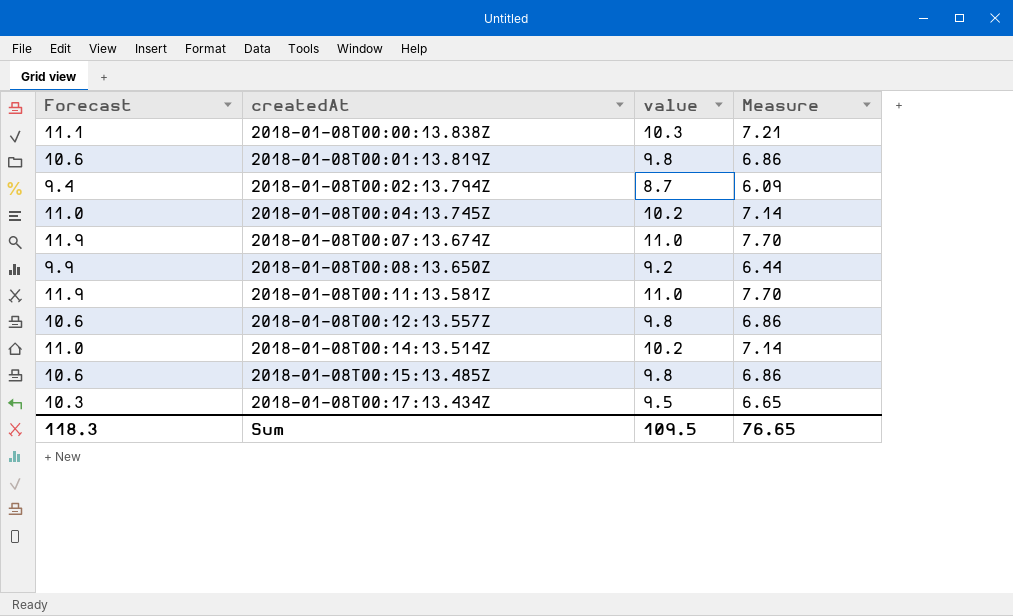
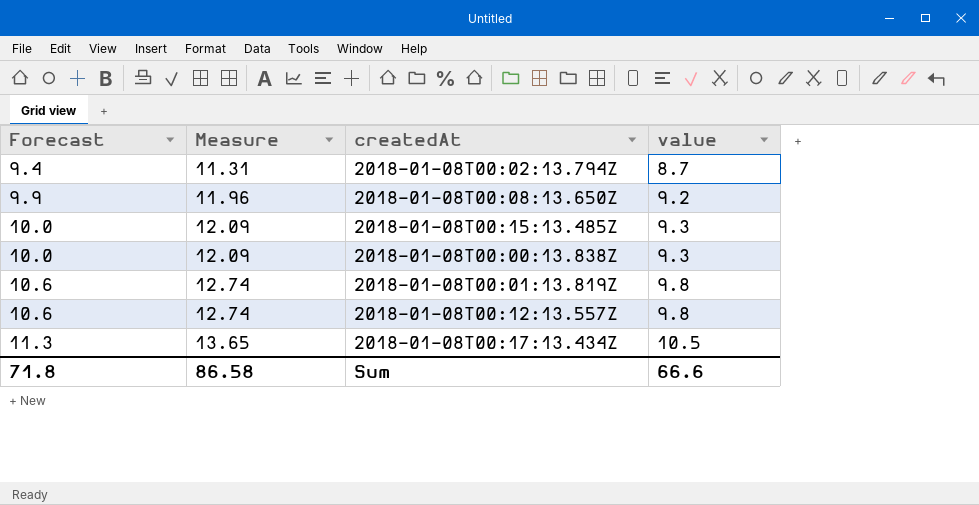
row order: createdAt ascending -> Forecast ascending
column Measure | formula: [value] * 0.7 -> [value] * 1.3
column Measure | position: 4 -> 2
row 2018-01-08T00:04:13.745Z: 11.0 | 10.2 | 7.14 -> none
row 2018-01-08T00:07:13.674Z: 11.9 | 11.0 | 7.70 -> none
row 2018-01-08T00:11:13.581Z: 11.9 | 11.0 | 7.70 -> none
row 2018-01-08T00:14:13.514Z: 11.0 | 10.2 | 7.14 -> none
2018-01-08T00:15:13.485Z | Forecast: 10.6 -> 10.0
2018-01-08T00:15:13.485Z | value: 9.8 -> 9.3
2018-01-08T00:00:13.838Z | Forecast: 11.1 -> 10.0
2018-01-08T00:00:13.838Z | value: 10.3 -> 9.3
2018-01-08T00:17:13.434Z | Forecast: 10.3 -> 11.3
2018-01-08T00:17:13.434Z | value: 9.5 -> 10.5
Sum | Forecast: 118.3 -> 71.8
Sum | Measure: 76.65 -> 86.58
Sum | value: 109.5 -> 66.6

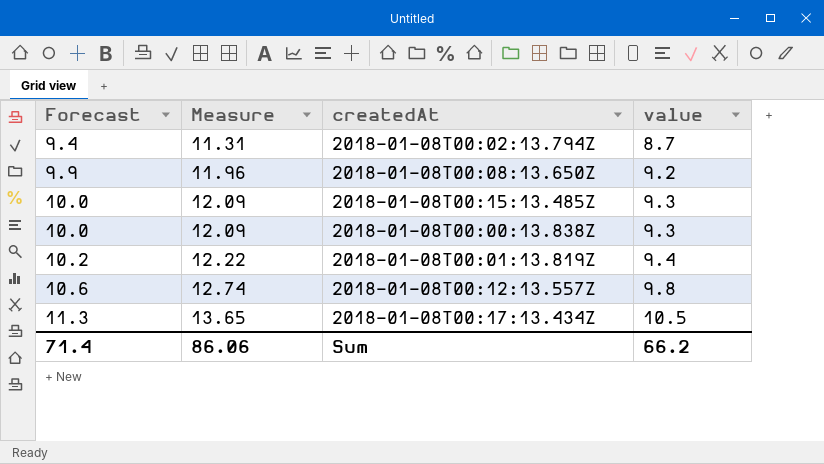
2018-01-08T00:01:13.819Z | Forecast: 10.6 -> 10.2
2018-01-08T00:01:13.819Z | Measure: 12.74 -> 12.22
2018-01-08T00:01:13.819Z | value: 9.8 -> 9.4
Sum | Forecast: 71.8 -> 71.4
Sum | Measure: 86.58 -> 86.06
Sum | value: 66.6 -> 66.2

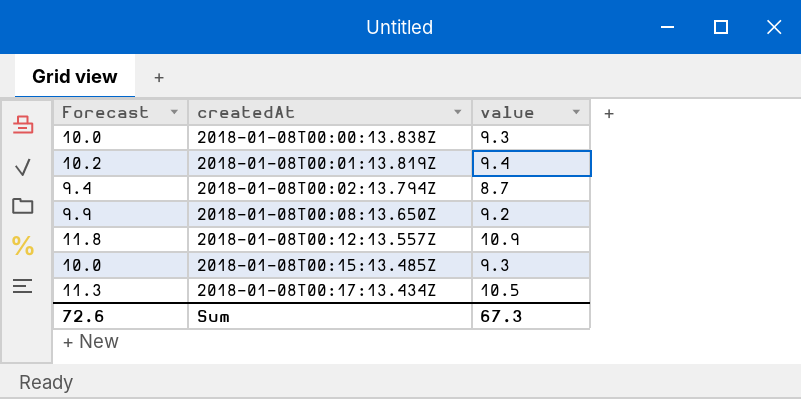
row order: Forecast ascending -> createdAt ascending
column Measure | formula: [value] * 1.3 -> none
2018-01-08T00:12:13.557Z | Forecast: 10.6 -> 11.8
2018-01-08T00:12:13.557Z | value: 9.8 -> 10.9
Sum | Forecast: 71.4 -> 72.6
Sum | value: 66.2 -> 67.3

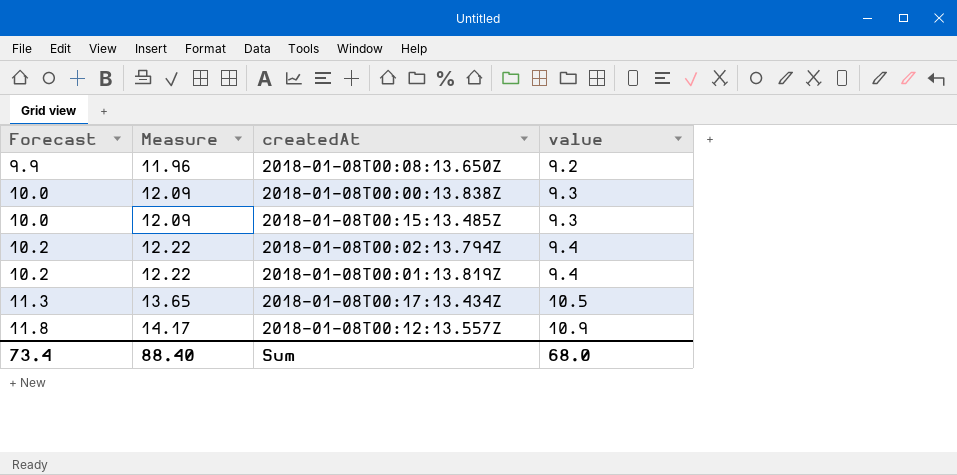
row order: createdAt ascending -> Forecast ascending
column Measure | formula: none -> [value] * 1.3
2018-01-08T00:02:13.794Z | Forecast: 9.4 -> 10.2
2018-01-08T00:02:13.794Z | value: 8.7 -> 9.4
Sum | Forecast: 72.6 -> 73.4
Sum | value: 67.3 -> 68.0

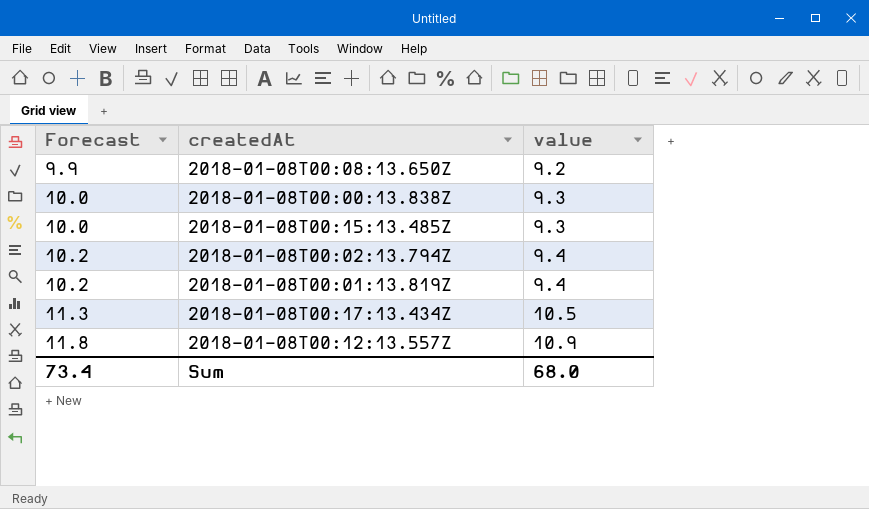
column Measure | formula: [value] * 1.3 -> none

